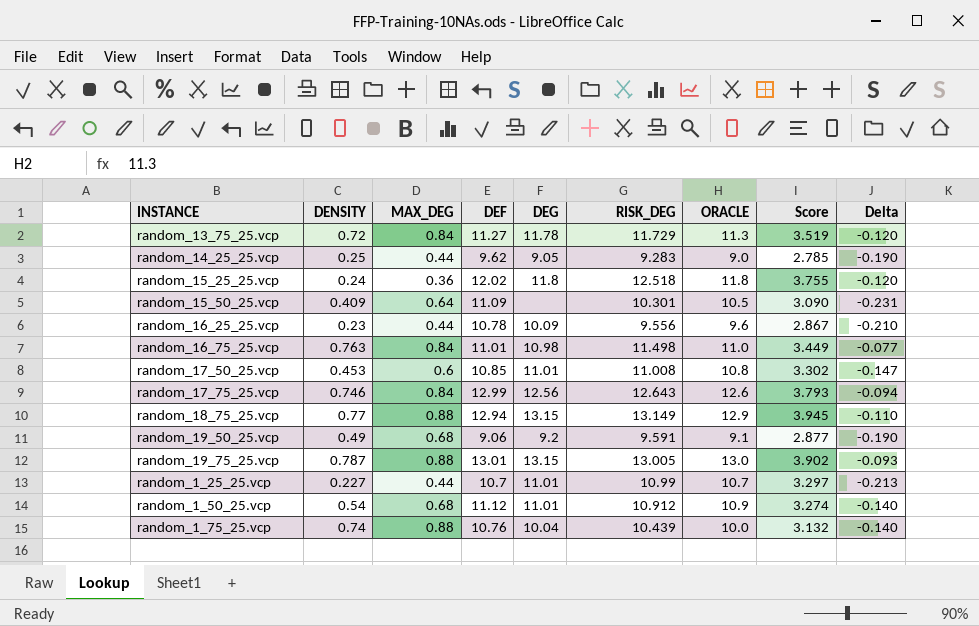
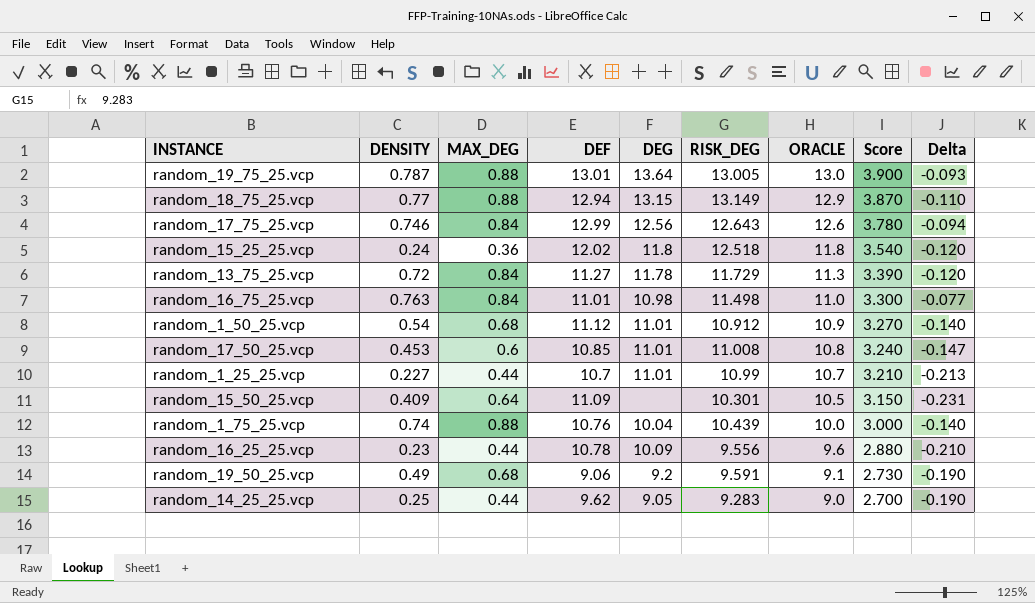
row order: none -> ORACLE descending
column Score | formula: [RISK_DEG] * 0.3 -> [ORACLE] * 0.3
random_19_75_25.vcp | DEG: 13.15 -> 13.64

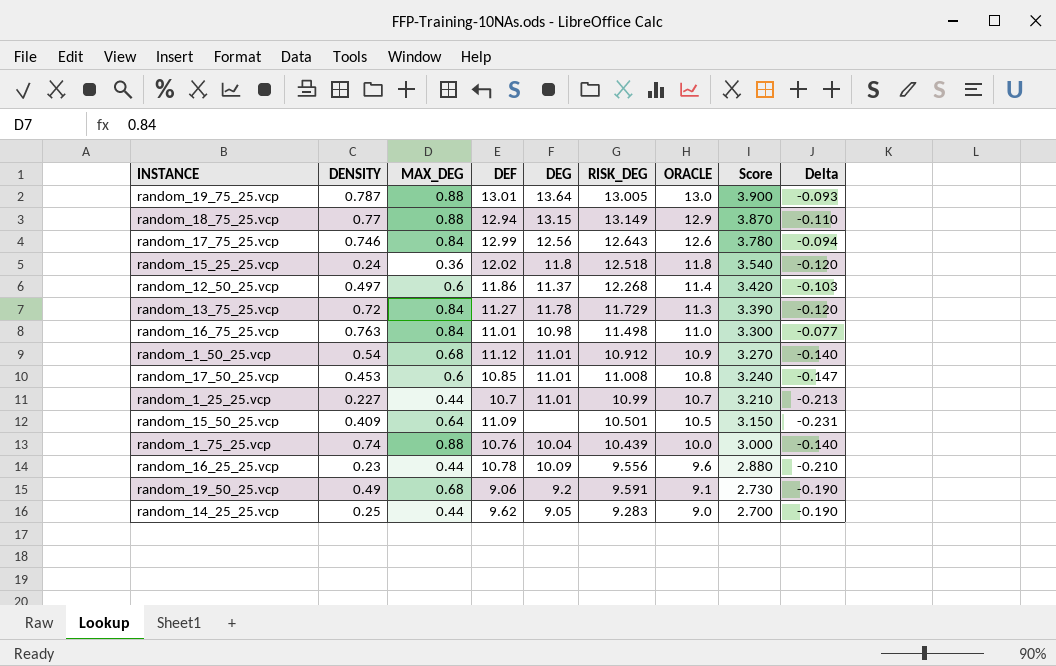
row random_12_50_25.vcp: none -> 0.497 | 0.6 | 11.86 | 11.37 | 12.268 | 11.4 | 3.420 | -0.103
random_15_50_25.vcp | RISK_DEG: 10.301 -> 10.501

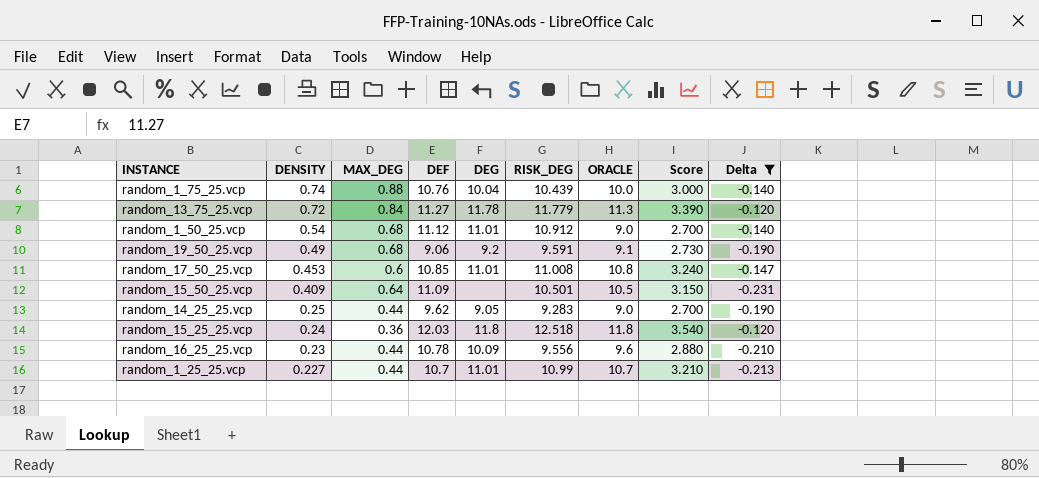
filter: none -> Delta <= -0.120
row order: ORACLE descending -> DENSITY descending
random_13_75_25.vcp | RISK_DEG: 11.729 -> 11.779
random_1_50_25.vcp | ORACLE: 10.9 -> 9.0
random_1_50_25.vcp | Score: 3.270 -> 2.700
random_15_25_25.vcp | DEF: 12.02 -> 12.03

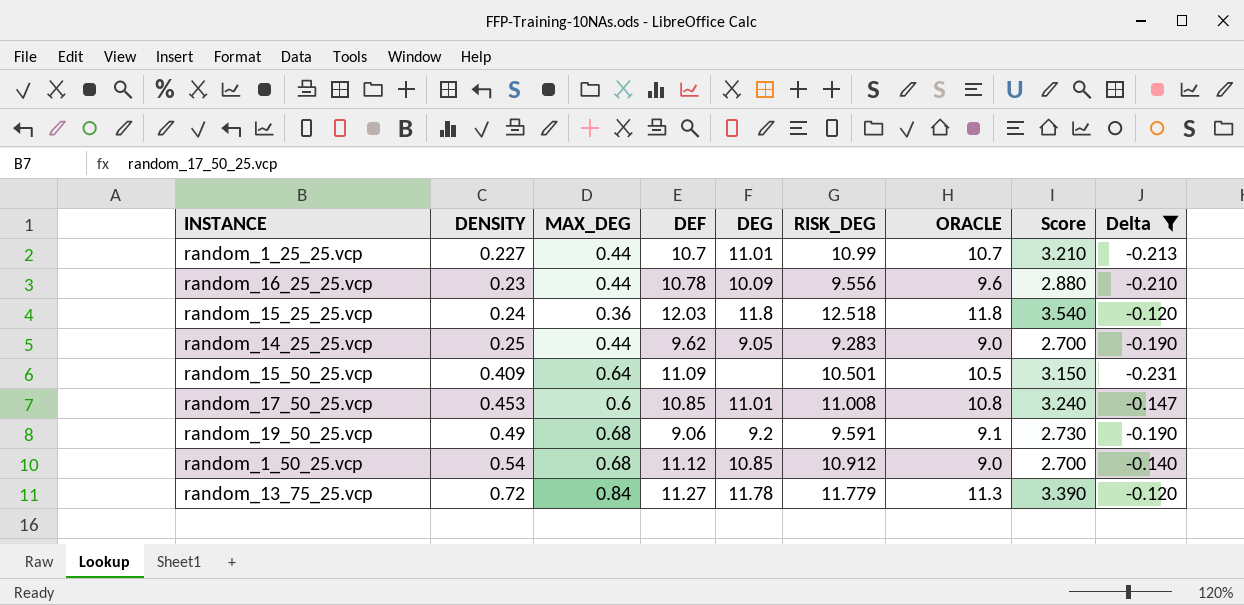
row order: DENSITY descending -> DENSITY ascending
row random_1_75_25.vcp: 0.74 | 0.88 | 10.76 | 10.04 | 10.439 | 10.0 | 3.000 | -0.140 -> none
random_1_50_25.vcp | DEG: 11.01 -> 10.85

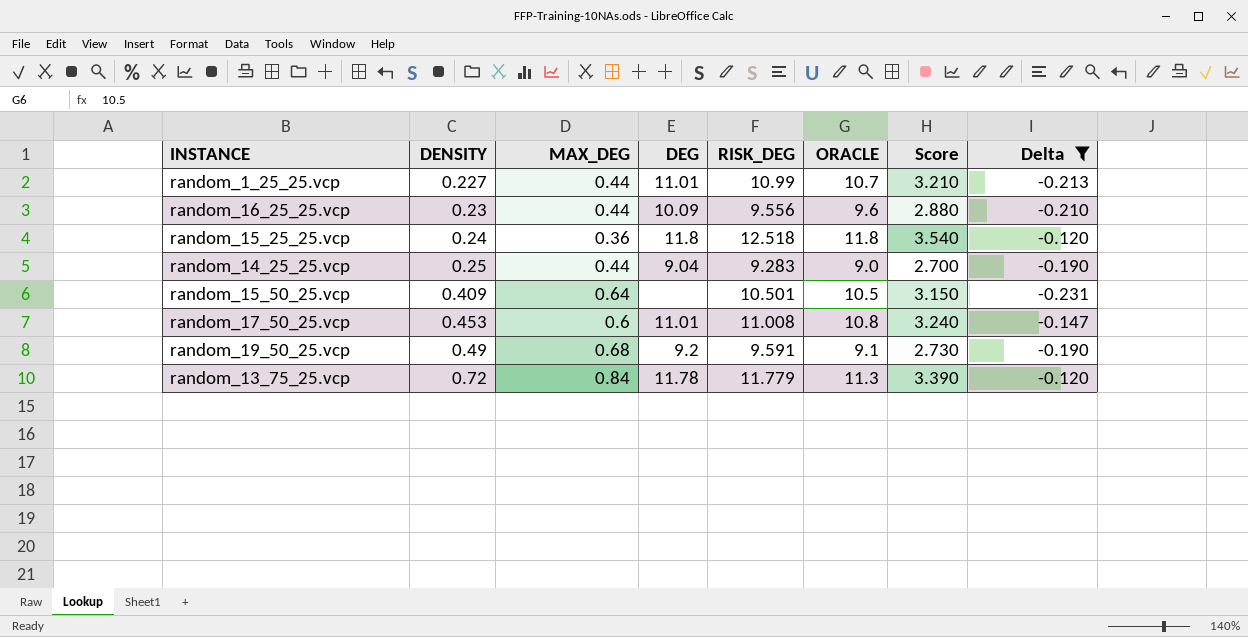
column DEF | position: 4 -> none
row random_1_50_25.vcp: 0.54 | 0.68 | 11.12 | 10.85 | 10.912 | 9.0 | 2.700 | -0.140 -> none
random_14_25_25.vcp | DEG: 9.05 -> 9.04

